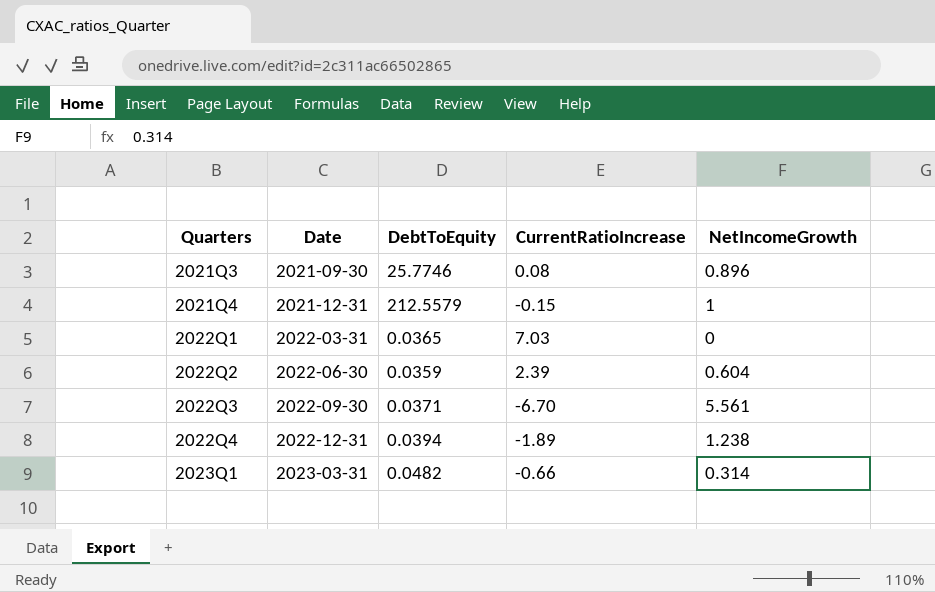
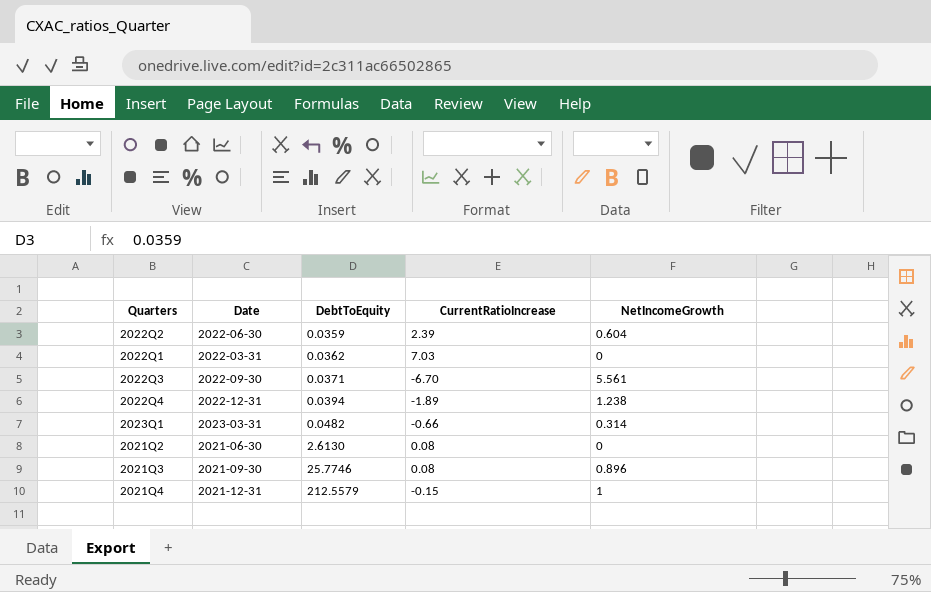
row order: Quarters ascending -> DebtToEquity ascending
2022Q1 | DebtToEquity: 0.0365 -> 0.0362
row 2021Q2: none -> 2021-06-30 | 2.6130 | 0.08 | 0

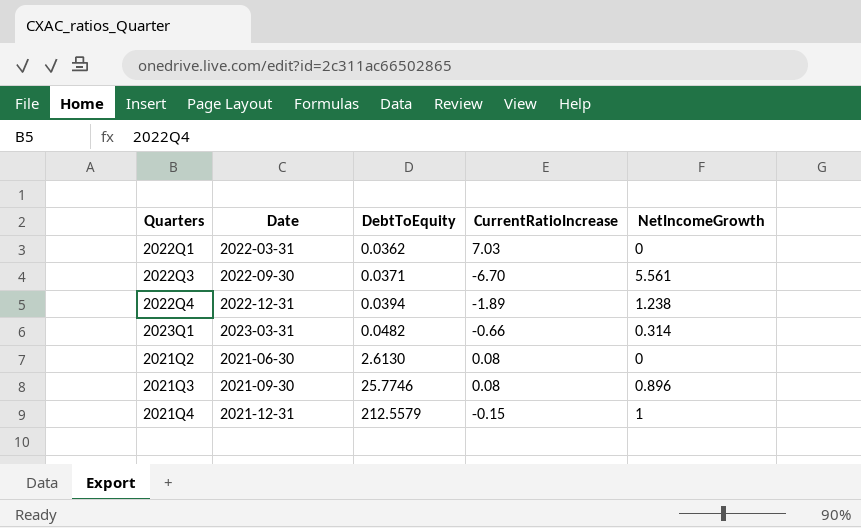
row 2022Q2: 2022-06-30 | 0.0359 | 2.39 | 0.604 -> none

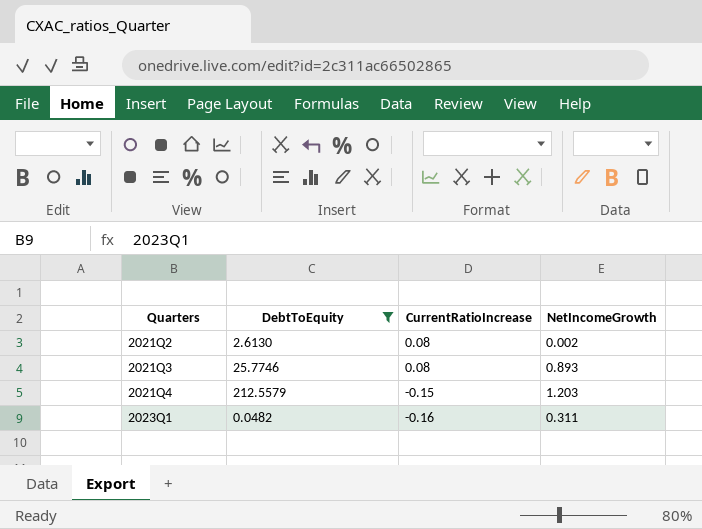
filter: none -> DebtToEquity >= 0.0482
row order: DebtToEquity ascending -> Quarters ascending
column Date | position: 2 -> none
2021Q2 | NetIncomeGrowth: 0 -> 0.002
2021Q3 | NetIncomeGrowth: 0.896 -> 0.893
2021Q4 | NetIncomeGrowth: 1 -> 1.203
2023Q1 | CurrentRatioIncrease: -0.66 -> -0.16
2023Q1 | NetIncomeGrowth: 0.314 -> 0.311

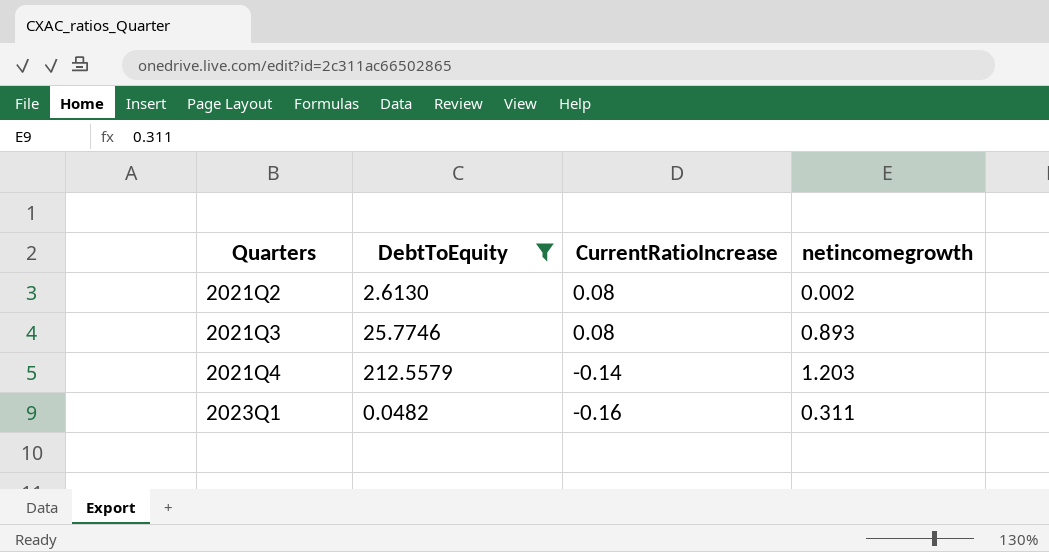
column name: NetIncomeGrowth -> netincomegrowth
2021Q4 | CurrentRatioIncrease: -0.15 -> -0.14

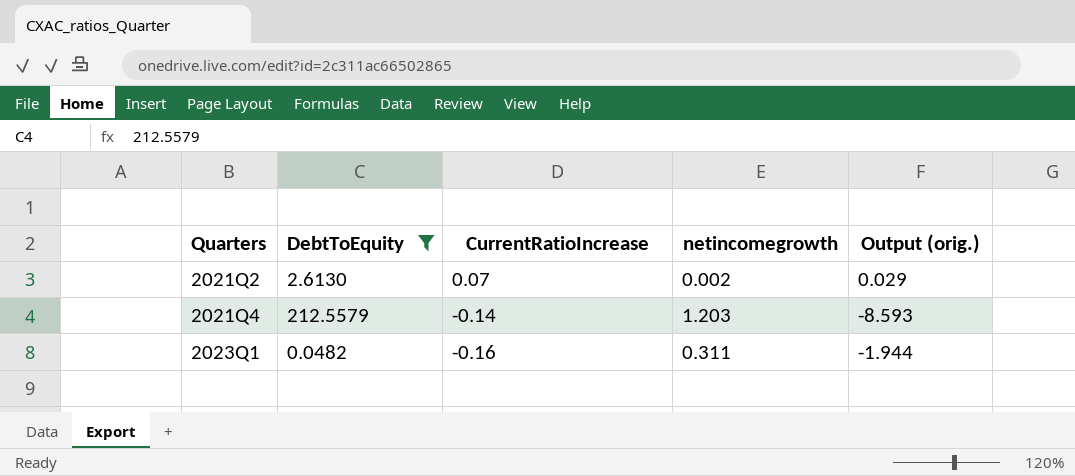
column Output (orig.) | formula: none -> [netincomegrowth] / [CurrentRatioIncrease]
row 2021Q3: 25.7746 | 0.08 | 0.893 -> none
2021Q2 | CurrentRatioIncrease: 0.08 -> 0.07

